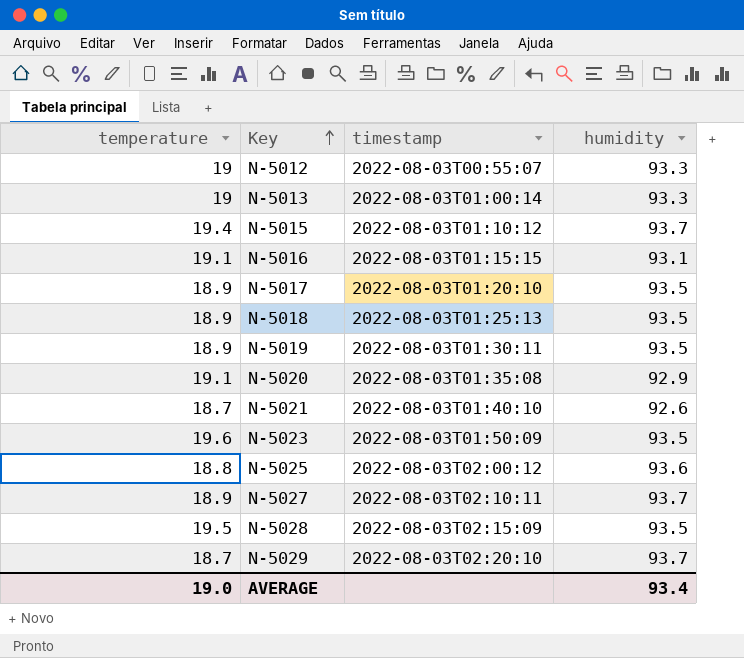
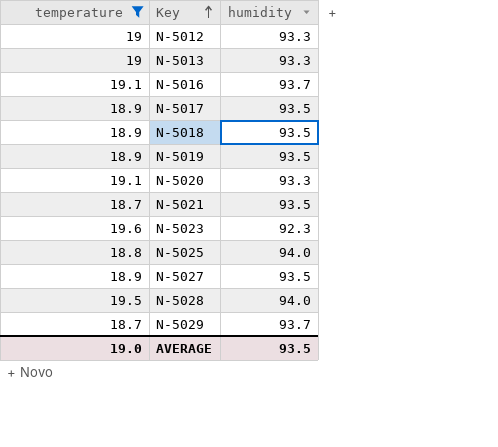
filter: none -> temperature != 19.4
column timestamp | position: 3 -> none
N-5016 | humidity: 93.1 -> 93.7
N-5020 | humidity: 92.9 -> 93.3
N-5021 | humidity: 92.6 -> 93.5
N-5023 | humidity: 93.5 -> 92.3
N-5025 | humidity: 93.6 -> 94.0
N-5027 | humidity: 93.7 -> 93.5
N-5028 | humidity: 93.5 -> 94.0
AVERAGE | humidity: 93.4 -> 93.5

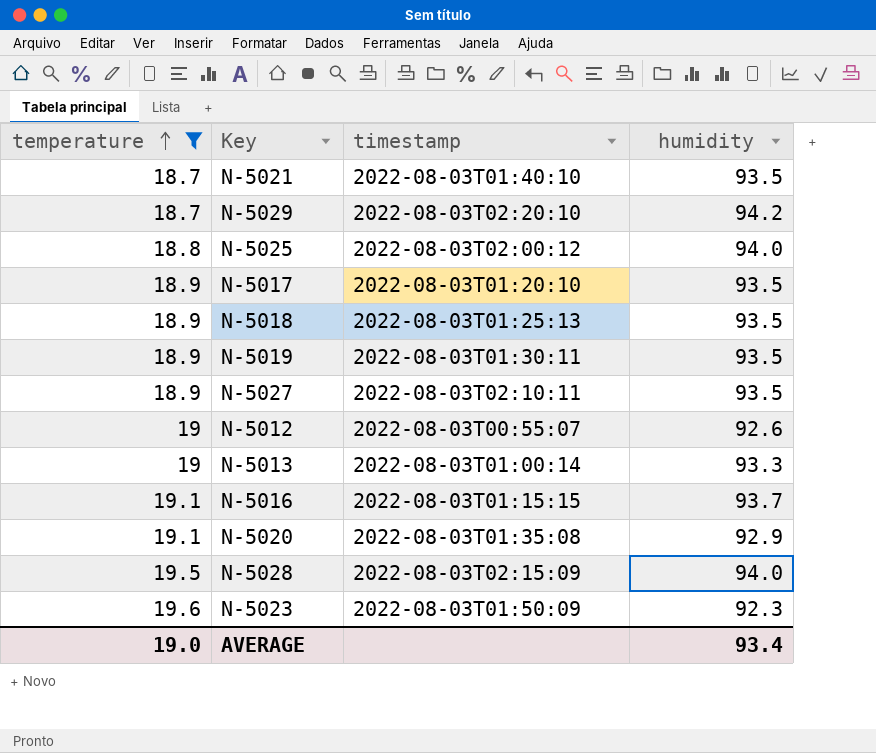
row order: Key ascending -> temperature ascending
column timestamp | position: none -> 3
N-5029 | humidity: 93.7 -> 94.2
N-5012 | humidity: 93.3 -> 92.6
N-5020 | humidity: 93.3 -> 92.9
AVERAGE | humidity: 93.5 -> 93.4

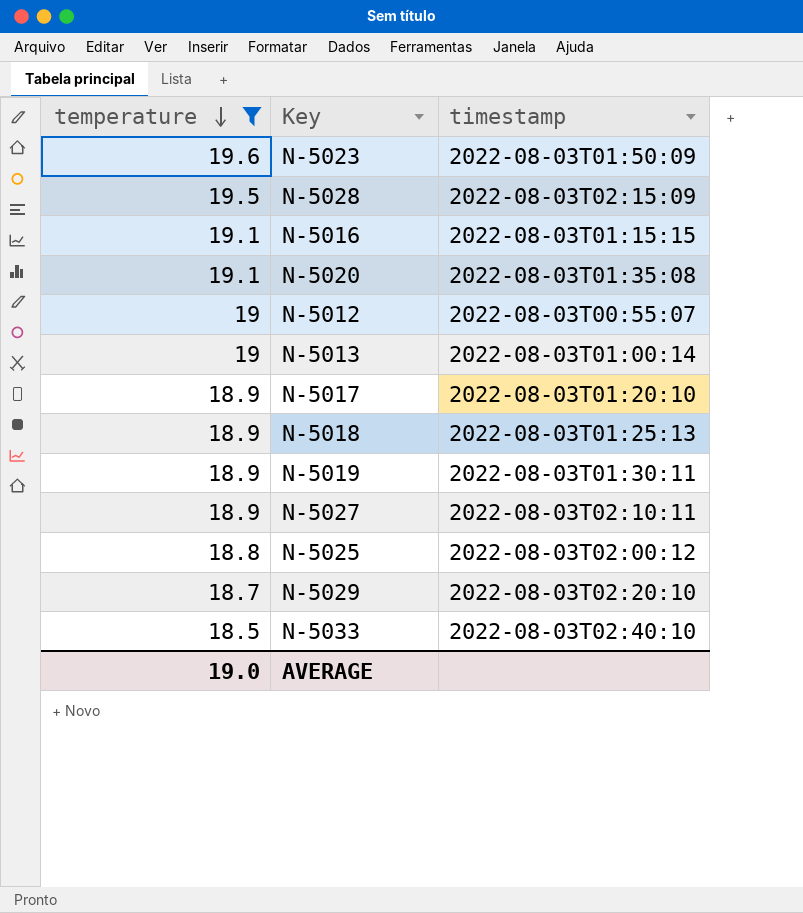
row order: temperature ascending -> temperature descending
column humidity | position: 4 -> none
row N-5021: 18.7 | 2022-08-03T01:40:10 | 93.5 -> none
row N-5033: none -> 18.5 | 2022-08-03T02:40:10

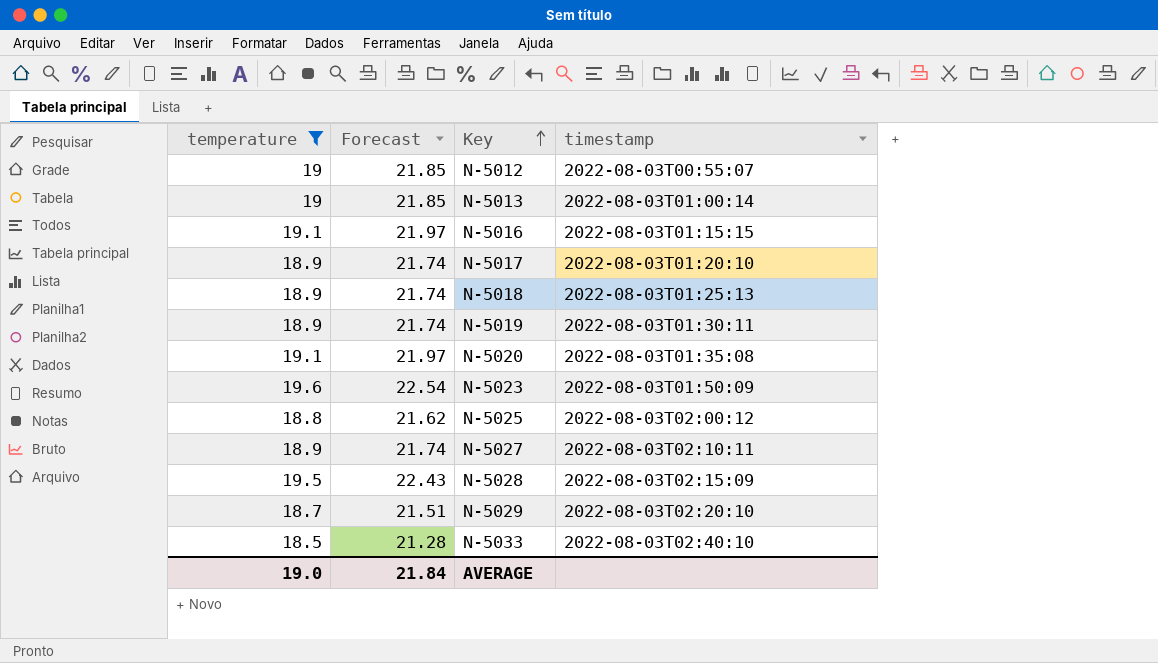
row order: temperature descending -> Key ascending
column Forecast | formula: none -> [temperature] * 1.15

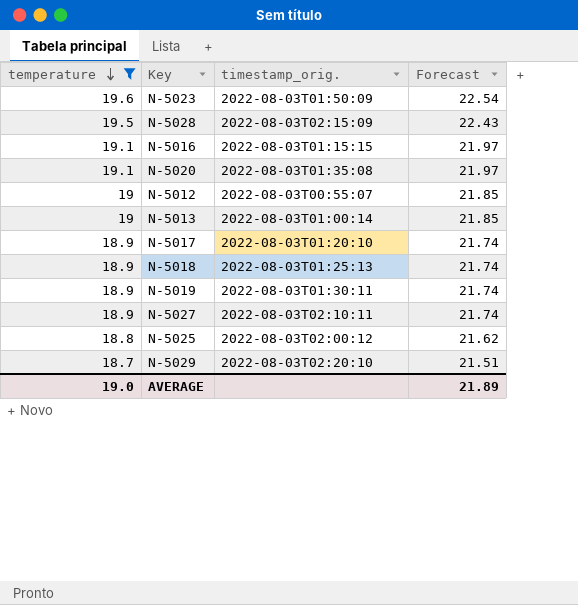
row order: Key ascending -> temperature descending
column name: timestamp -> timestamp_orig.
column Forecast | position: 2 -> 4
row N-5033: 18.5 | 21.28 | 2022-08-03T02:40:10 -> none
AVERAGE | Forecast: 21.84 -> 21.89

